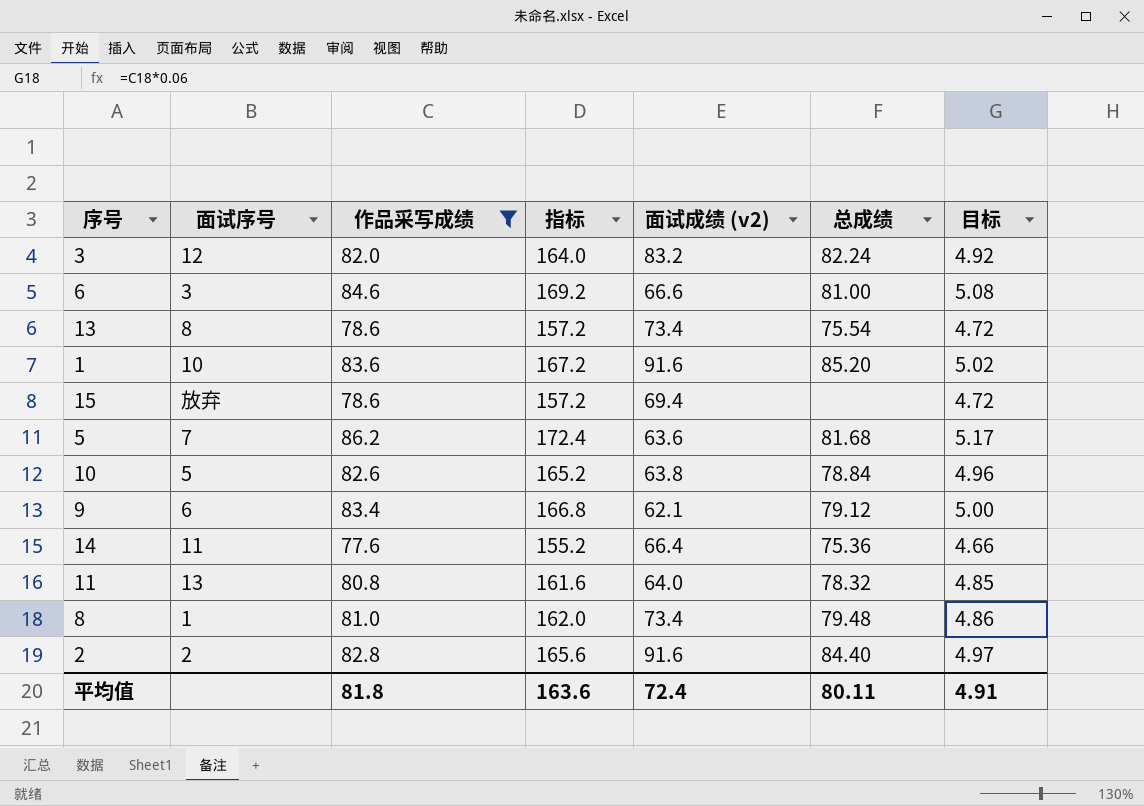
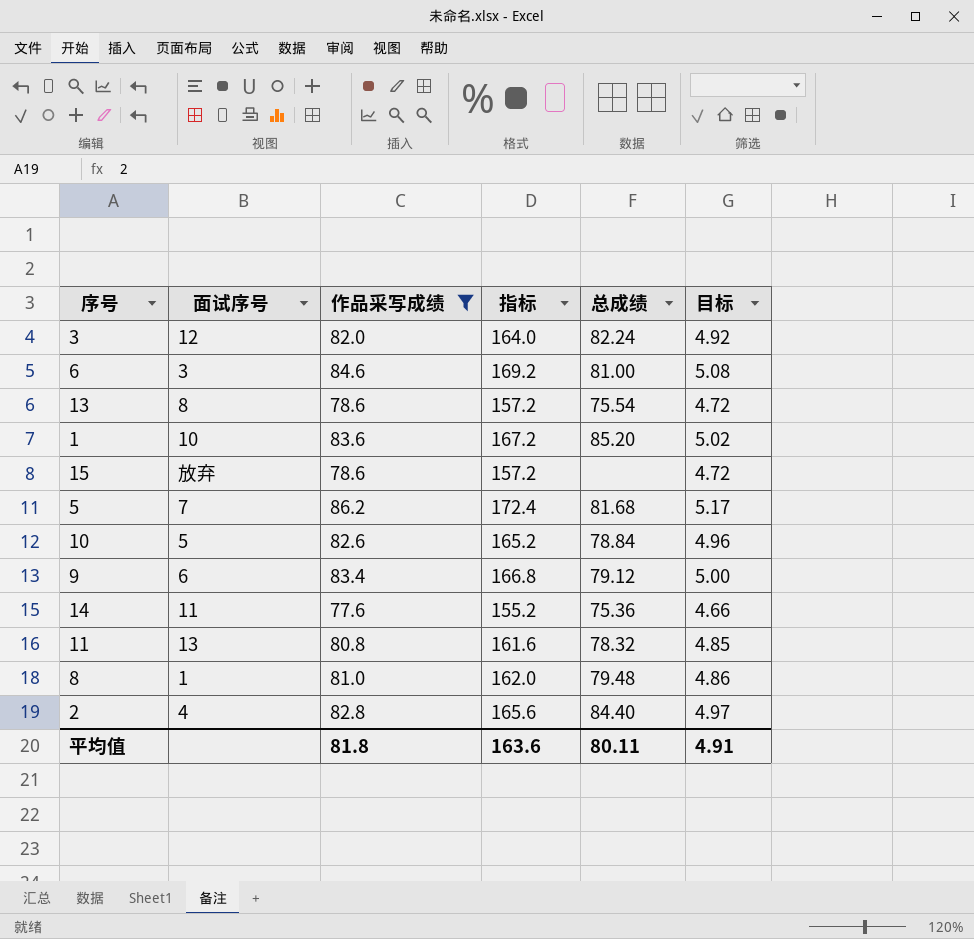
column 面试成绩 (v2) | position: 5 -> none
2 | 面试序号: 2 -> 4

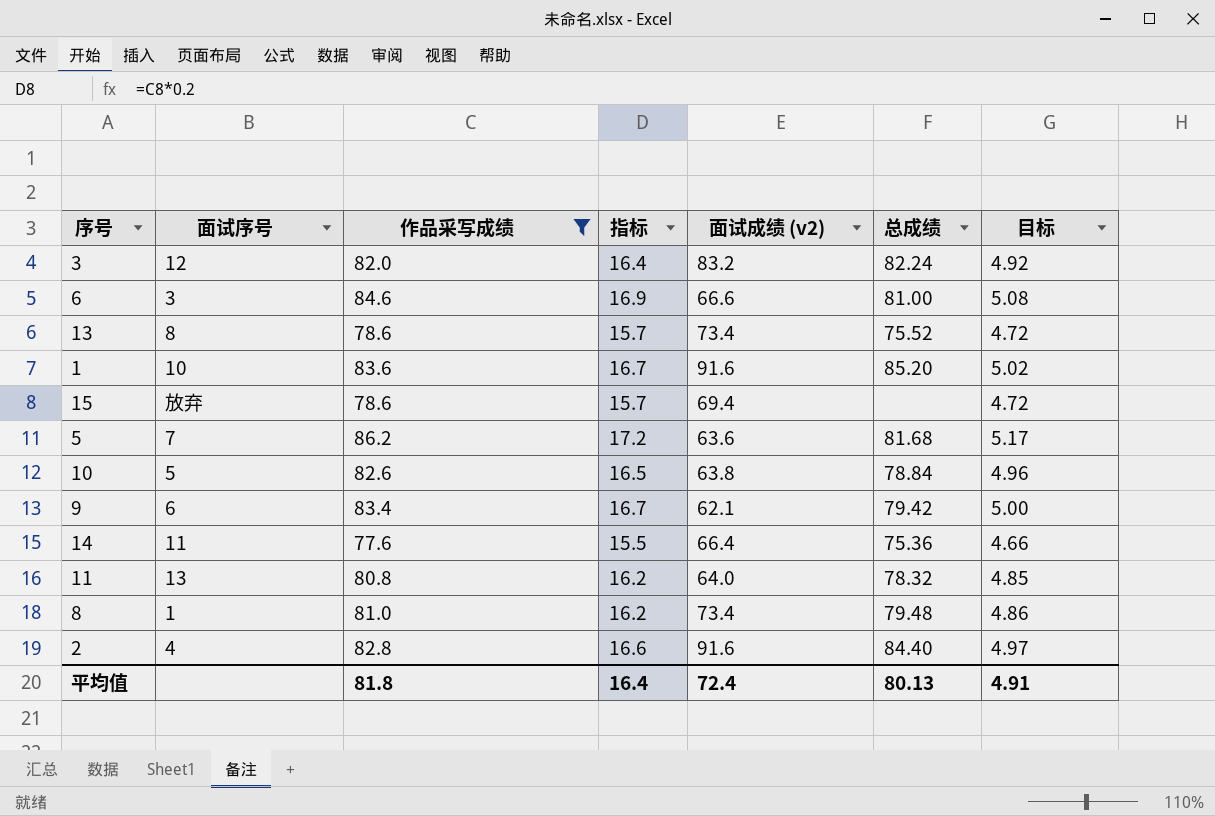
column 指标 | formula: [作品采写成绩] * 2 -> [作品采写成绩] * 0.2
column 面试成绩 (v2) | position: none -> 5
13 | 总成绩: 75.54 -> 75.52
9 | 总成绩: 79.12 -> 79.42
平均值 | 指标: 163.6 -> 16.4
平均值 | 总成绩: 80.11 -> 80.13

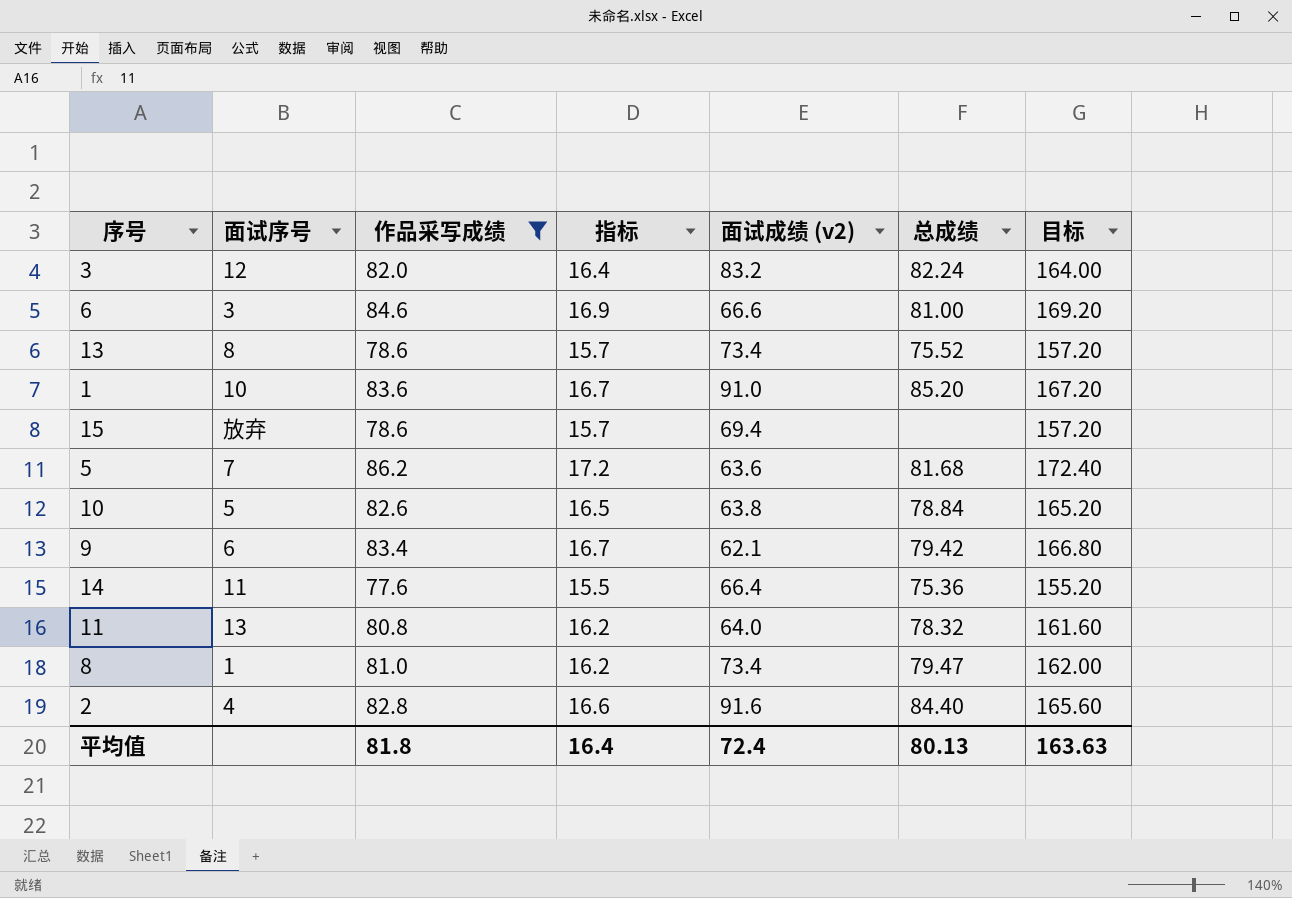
column 目标 | formula: [作品采写成绩] * 0.06 -> [作品采写成绩] * 2
1 | 面试成绩 (v2): 91.6 -> 91.0
8 | 总成绩: 79.48 -> 79.47
平均值 | 目标: 4.91 -> 163.63

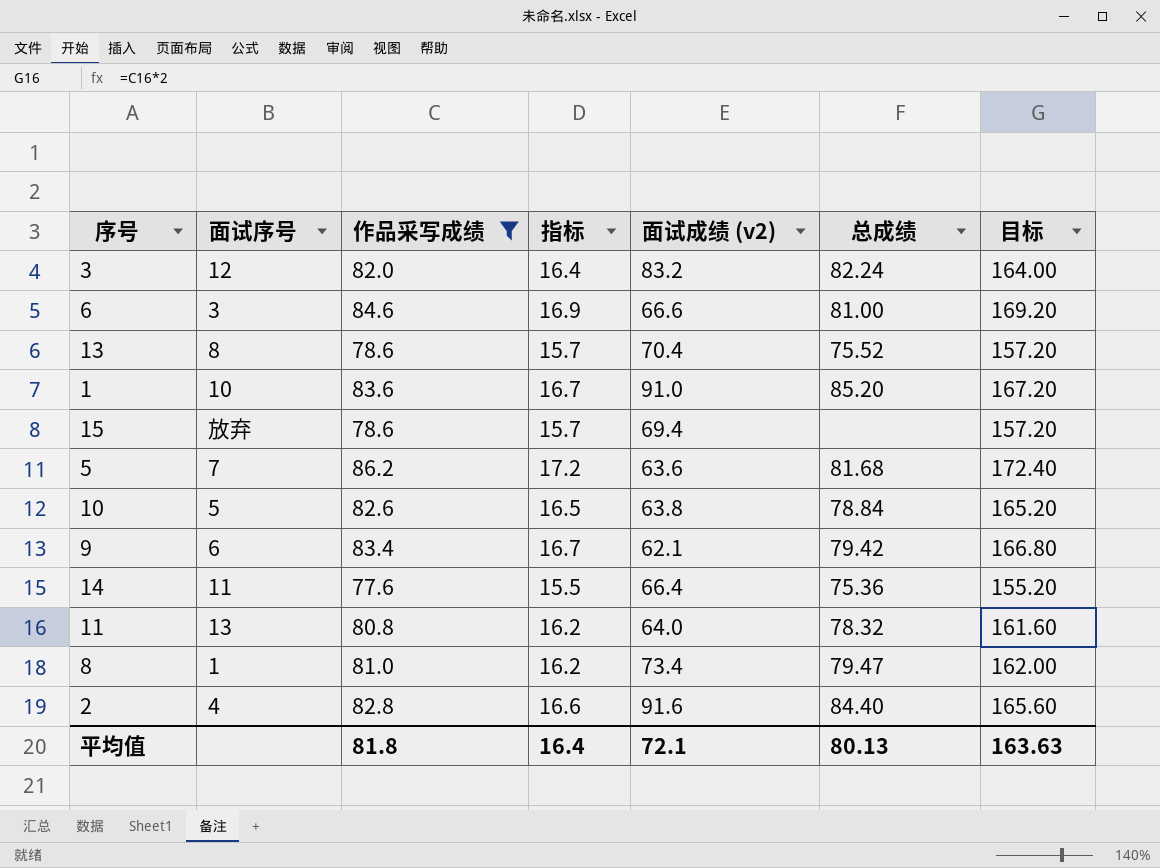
13 | 面试成绩 (v2): 73.4 -> 70.4
平均值 | 面试成绩 (v2): 72.4 -> 72.1

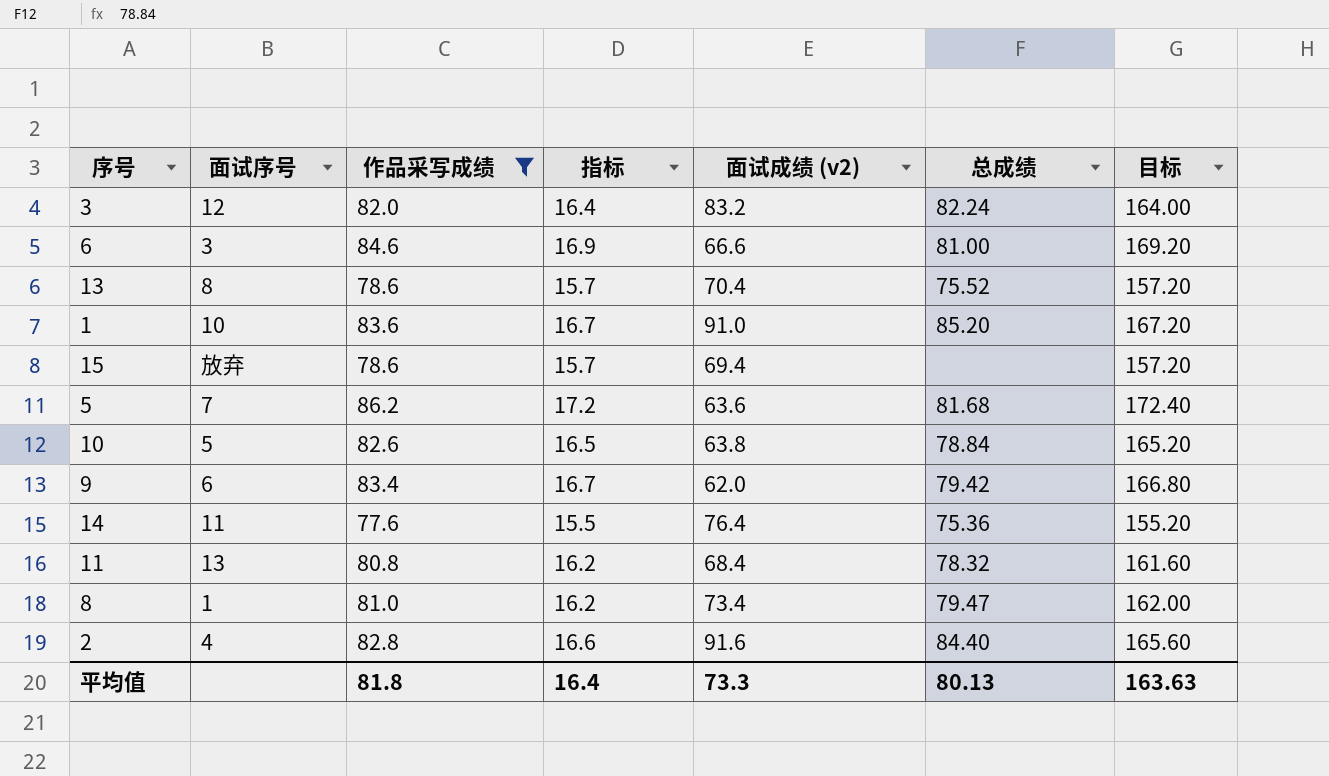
9 | 面试成绩 (v2): 62.1 -> 62.0
14 | 面试成绩 (v2): 66.4 -> 76.4
11 | 面试成绩 (v2): 64.0 -> 68.4
平均值 | 面试成绩 (v2): 72.1 -> 73.3

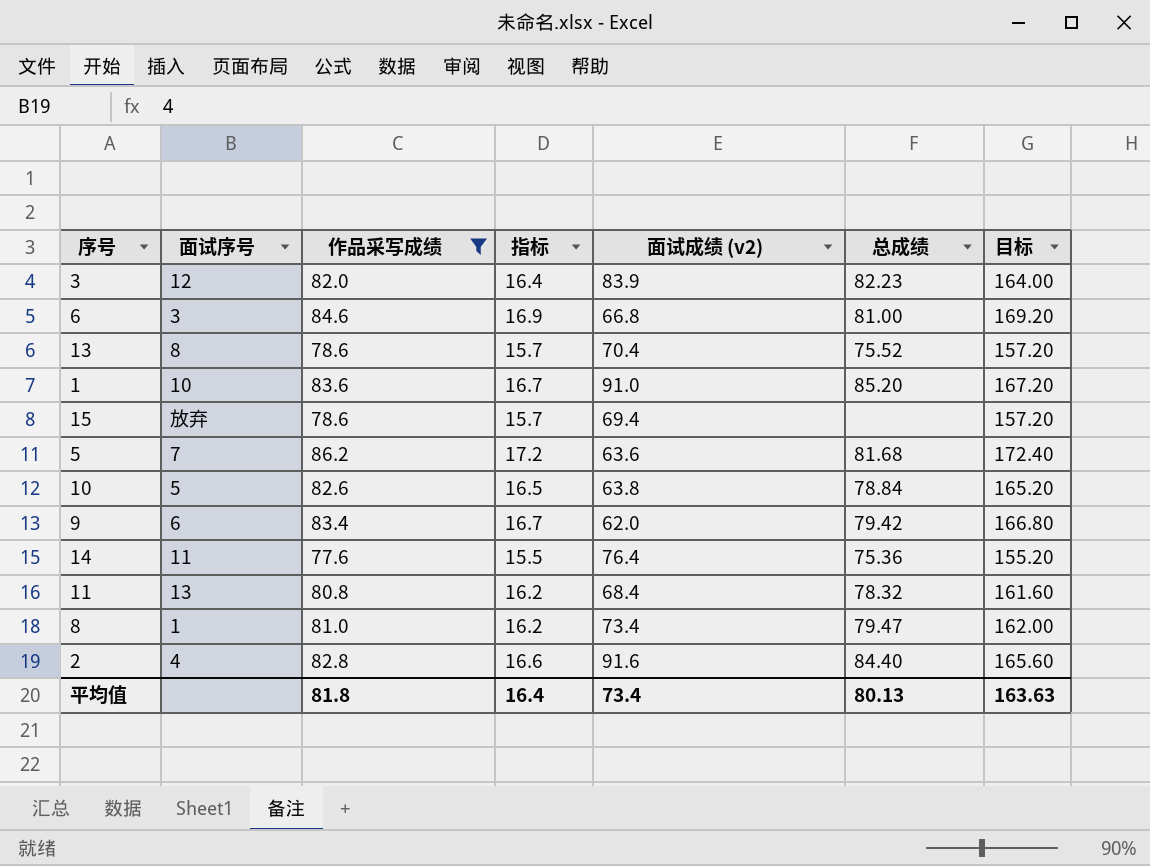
3 | 面试成绩 (v2): 83.2 -> 83.9
3 | 总成绩: 82.24 -> 82.23
6 | 面试成绩 (v2): 66.6 -> 66.8
平均值 | 面试成绩 (v2): 73.3 -> 73.4

